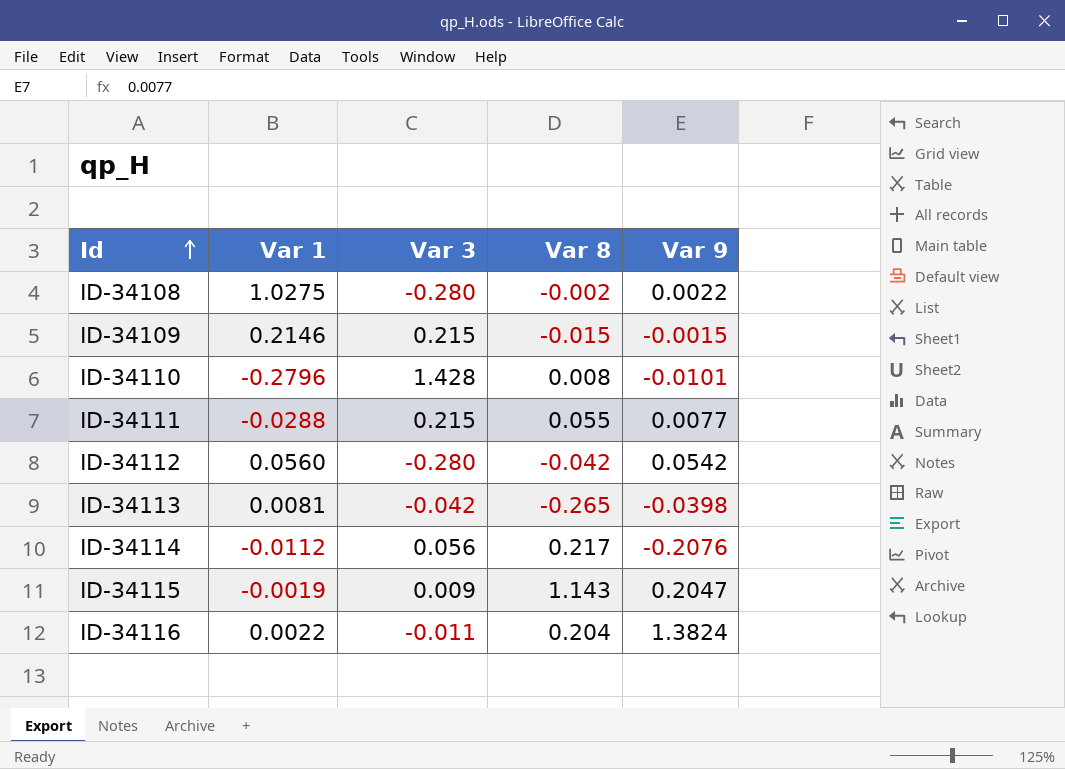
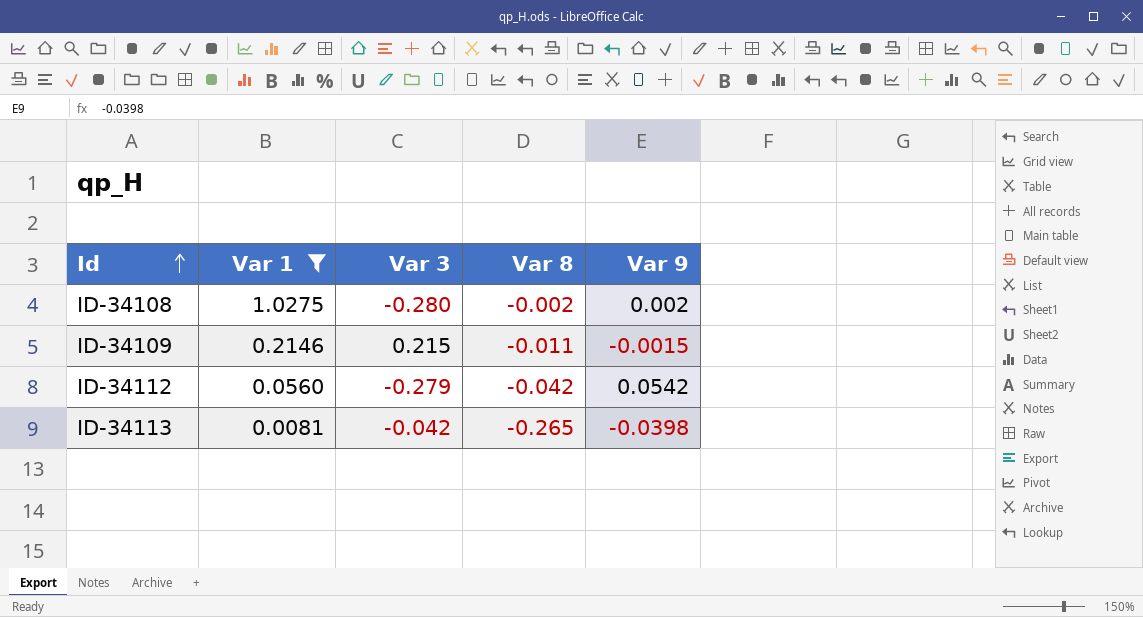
filter: none -> Var 1 >= 0.0081
ID-34108 | Var 9: 0.0022 -> 0.002
ID-34109 | Var 8: -0.015 -> -0.011
ID-34112 | Var 3: -0.280 -> -0.279

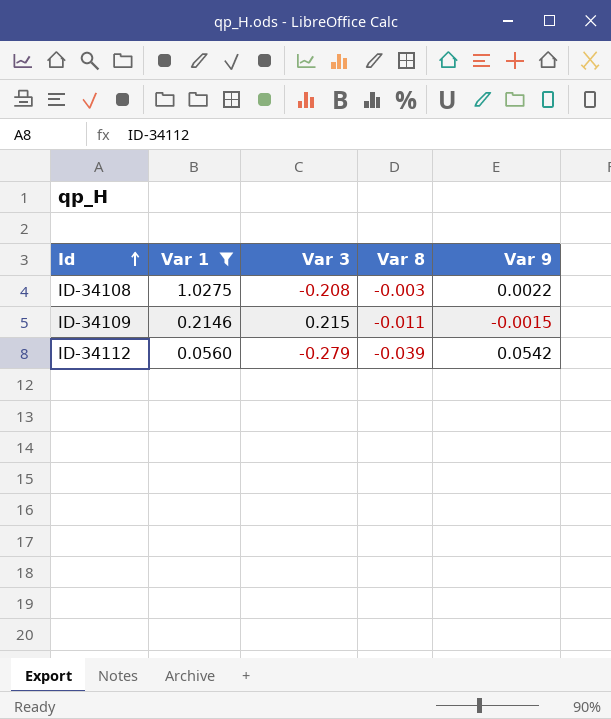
row ID-34113: 0.0081 | -0.042 | -0.265 | -0.0398 -> none
ID-34108 | Var 3: -0.280 -> -0.208
ID-34108 | Var 8: -0.002 -> -0.003
ID-34108 | Var 9: 0.002 -> 0.0022
ID-34112 | Var 8: -0.042 -> -0.039

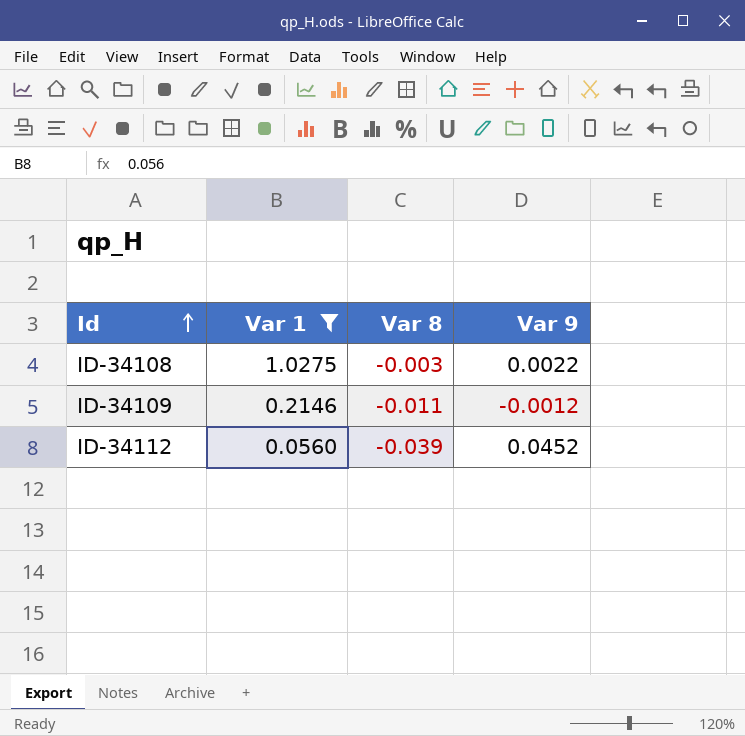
column Var 3 | position: 3 -> none
ID-34109 | Var 9: -0.0015 -> -0.0012
ID-34112 | Var 9: 0.0542 -> 0.0452

